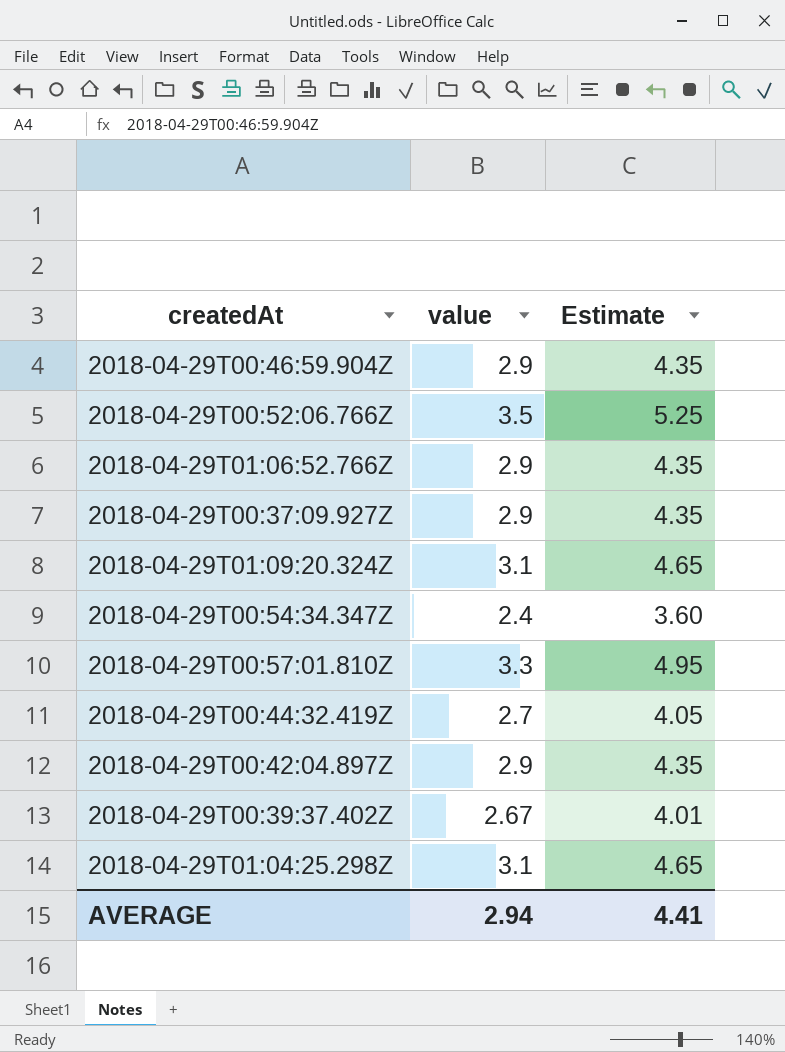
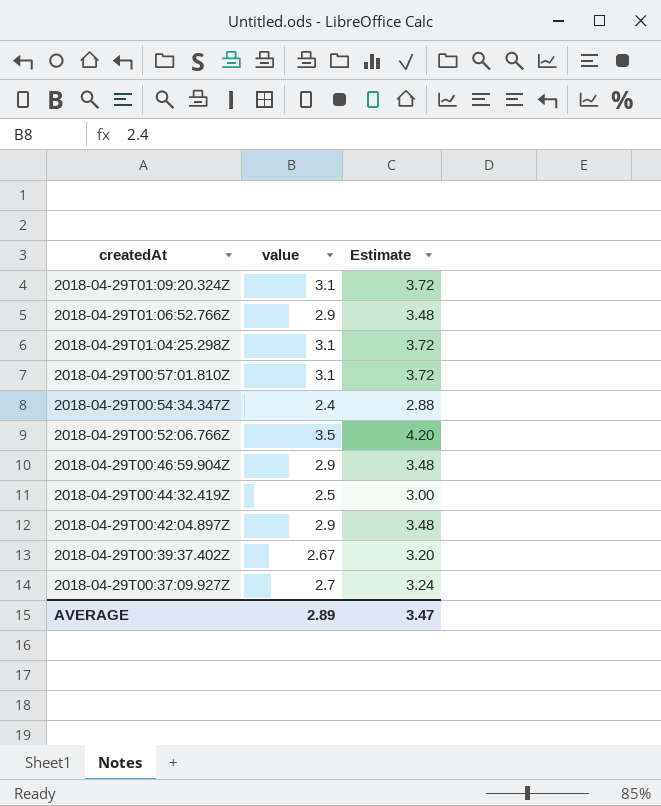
row order: none -> createdAt descending
column Estimate | formula: [value] * 1.5 -> [value] * 1.2
2018-04-29T00:57:01.810Z | value: 3.3 -> 3.1
2018-04-29T00:44:32.419Z | value: 2.7 -> 2.5
2018-04-29T00:37:09.927Z | value: 2.9 -> 2.7
AVERAGE | value: 2.94 -> 2.89
AVERAGE | Estimate: 4.41 -> 3.47

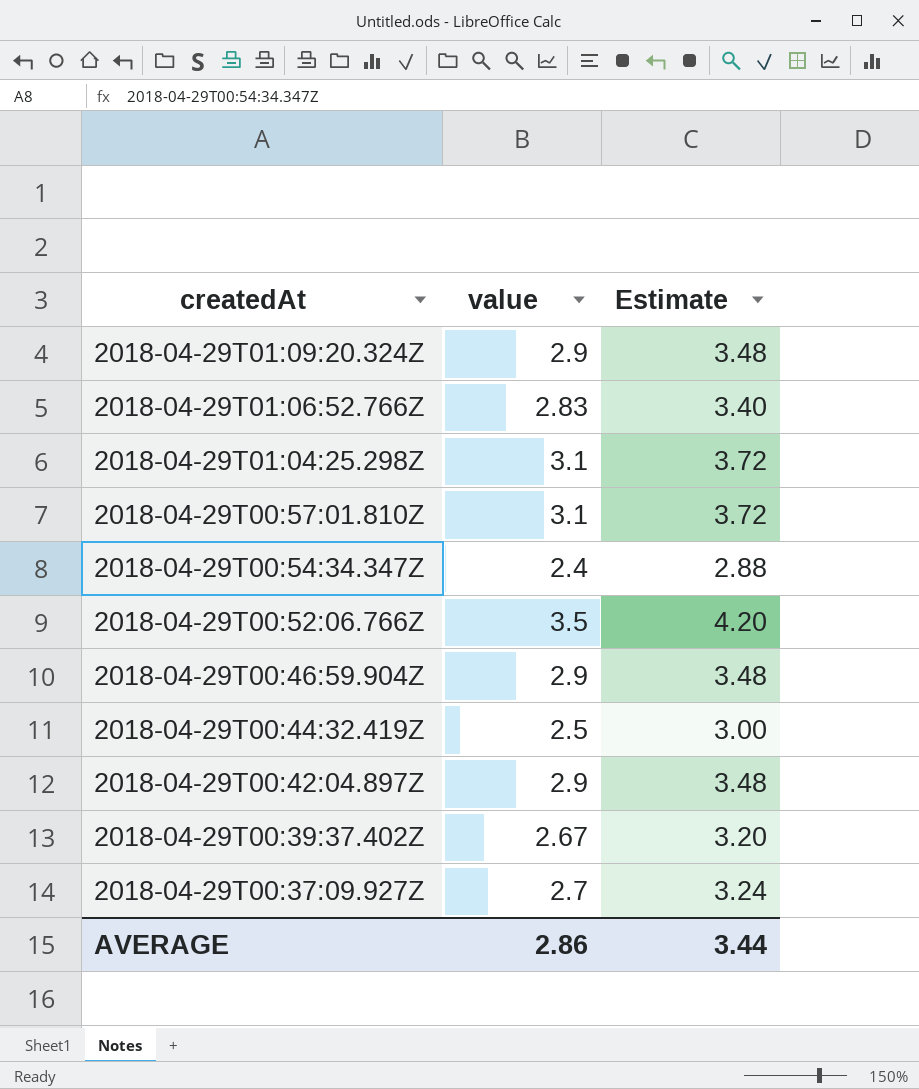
2018-04-29T01:09:20.324Z | value: 3.1 -> 2.9
2018-04-29T01:09:20.324Z | Estimate: 3.72 -> 3.48
2018-04-29T01:06:52.766Z | value: 2.9 -> 2.83
2018-04-29T01:06:52.766Z | Estimate: 3.48 -> 3.40
AVERAGE | value: 2.89 -> 2.86
AVERAGE | Estimate: 3.47 -> 3.44

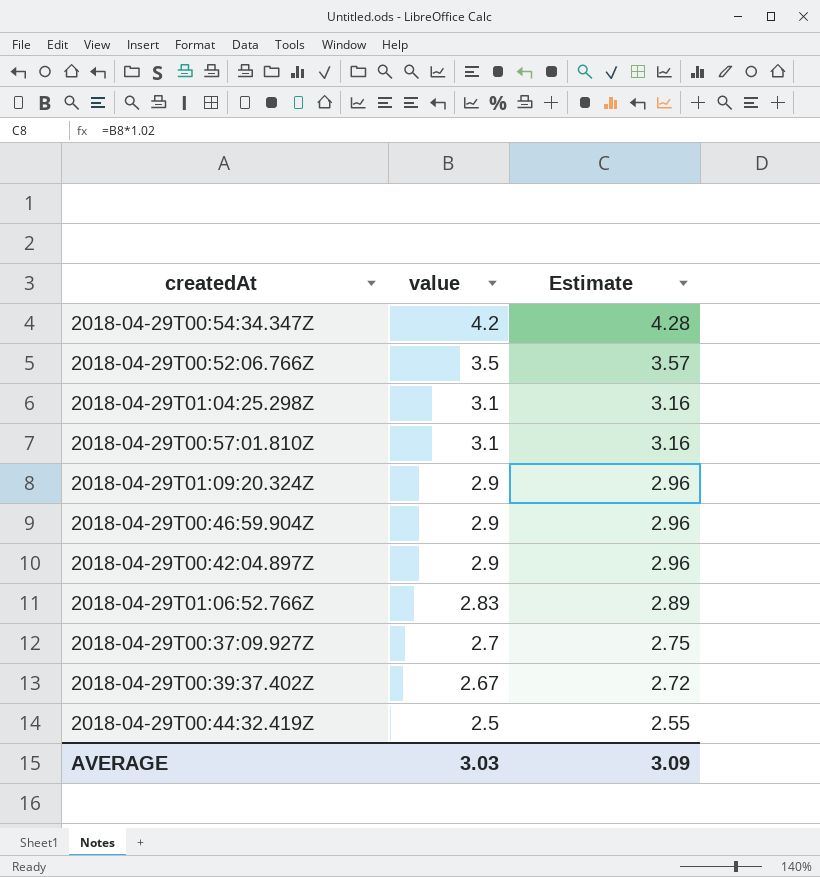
row order: createdAt descending -> value descending
column Estimate | formula: [value] * 1.2 -> [value] * 1.02
2018-04-29T00:54:34.347Z | value: 2.4 -> 4.2
AVERAGE | value: 2.86 -> 3.03
AVERAGE | Estimate: 3.44 -> 3.09

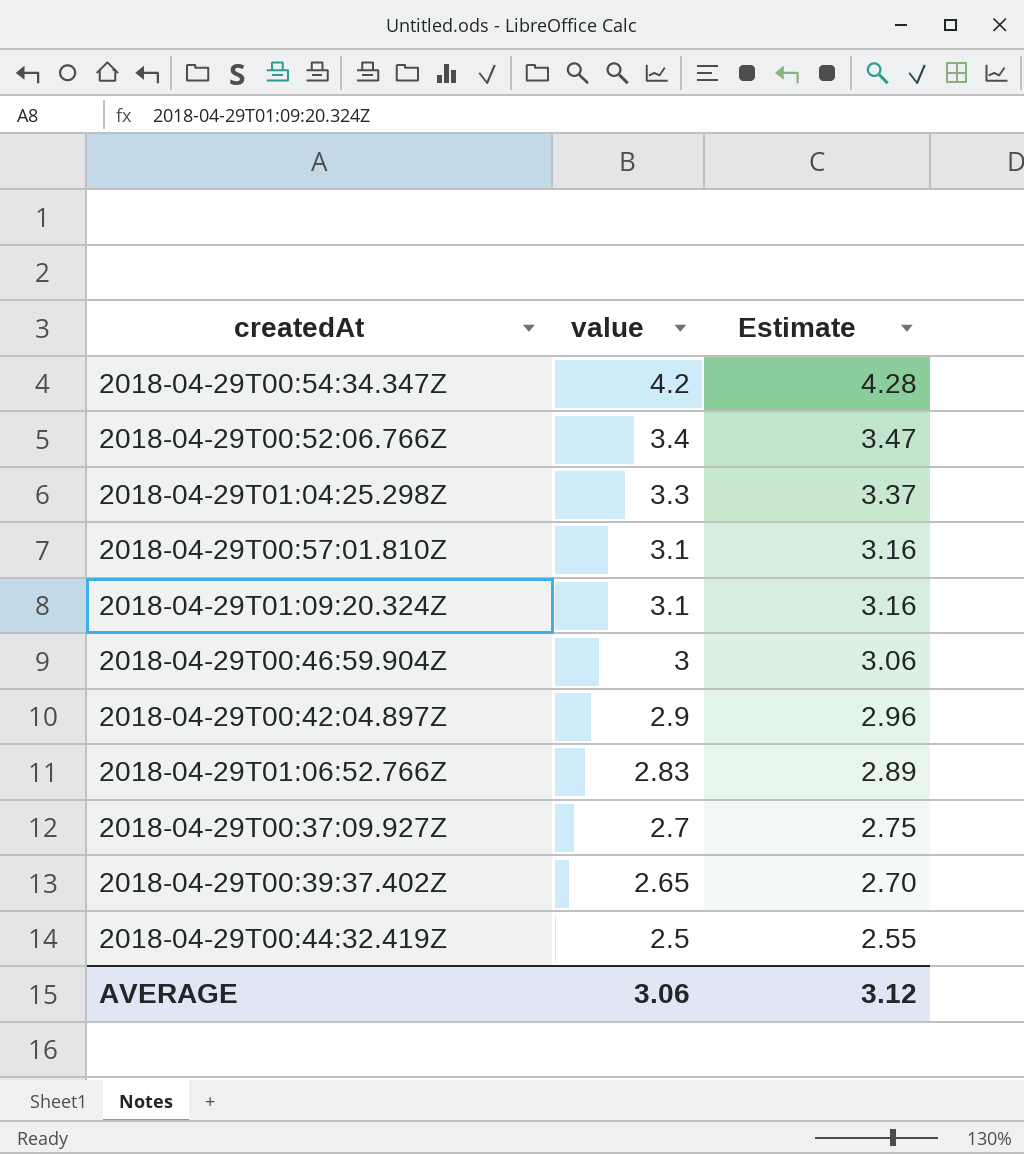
2018-04-29T00:52:06.766Z | value: 3.5 -> 3.4
2018-04-29T00:52:06.766Z | Estimate: 3.57 -> 3.47
2018-04-29T01:04:25.298Z | value: 3.1 -> 3.3
2018-04-29T01:04:25.298Z | Estimate: 3.16 -> 3.37
2018-04-29T01:09:20.324Z | value: 2.9 -> 3.1
2018-04-29T01:09:20.324Z | Estimate: 2.96 -> 3.16
2018-04-29T00:46:59.904Z | value: 2.9 -> 3
2018-04-29T00:46:59.904Z | Estimate: 2.96 -> 3.06
2018-04-29T00:39:37.402Z | value: 2.67 -> 2.65
2018-04-29T00:39:37.402Z | Estimate: 2.72 -> 2.70
AVERAGE | value: 3.03 -> 3.06
AVERAGE | Estimate: 3.09 -> 3.12

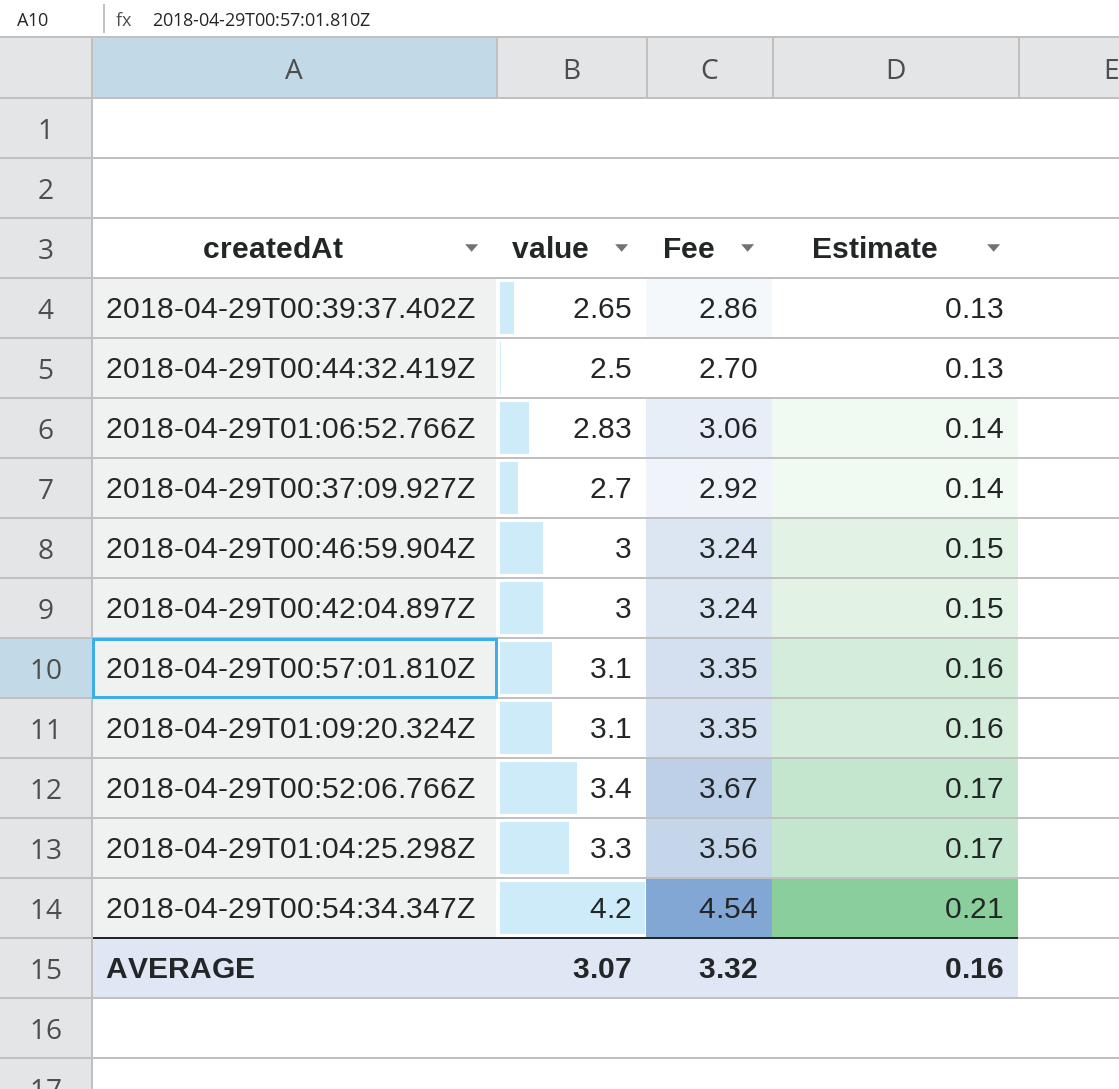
row order: value descending -> Estimate ascending
column Fee | formula: none -> [value] * 1.08
column Estimate | formula: [value] * 1.02 -> [value] * 0.05
2018-04-29T00:42:04.897Z | value: 2.9 -> 3
AVERAGE | value: 3.06 -> 3.07
AVERAGE | Estimate: 3.12 -> 0.16

